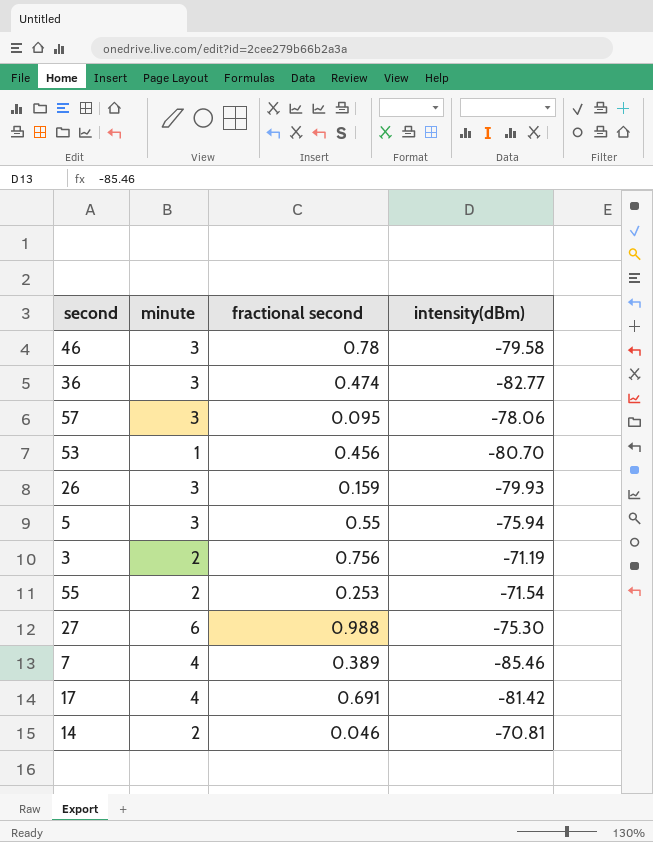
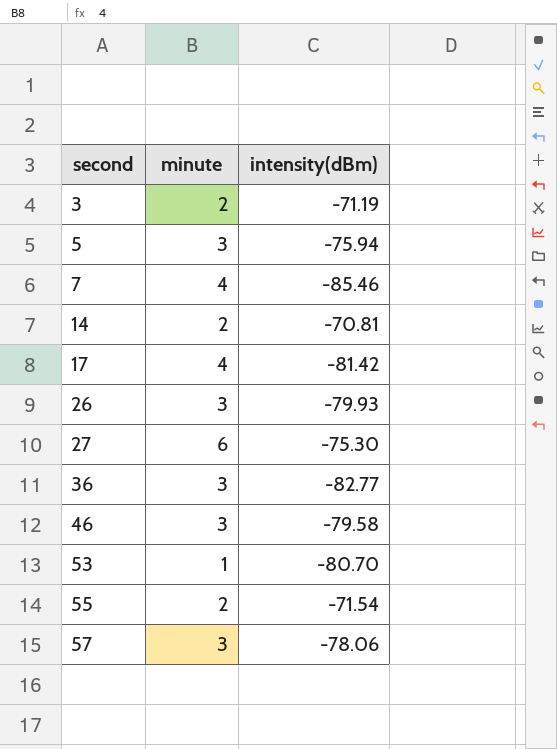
row order: none -> second ascending
column fractional second | position: 3 -> none

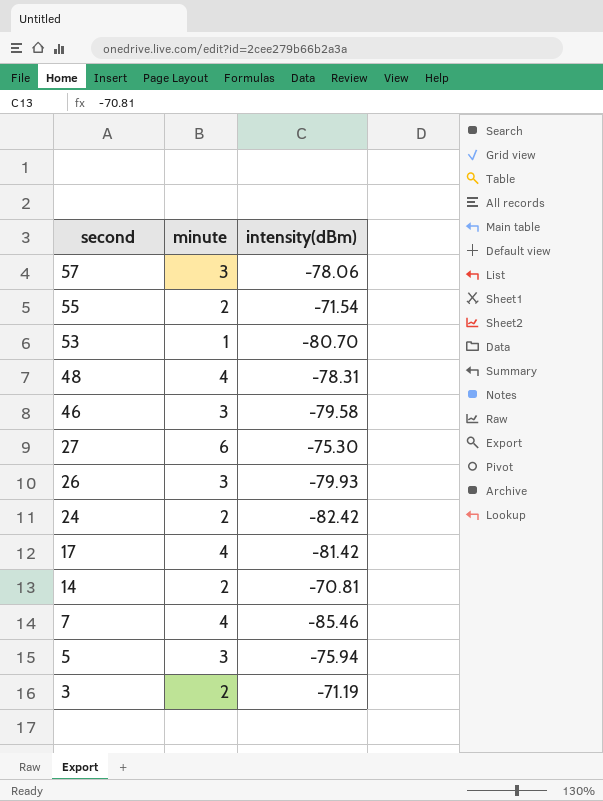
row order: second ascending -> second descending
row 36: 3 | -82.77 -> none
row 48: none -> 4 | -78.31
row 24: none -> 2 | -82.42

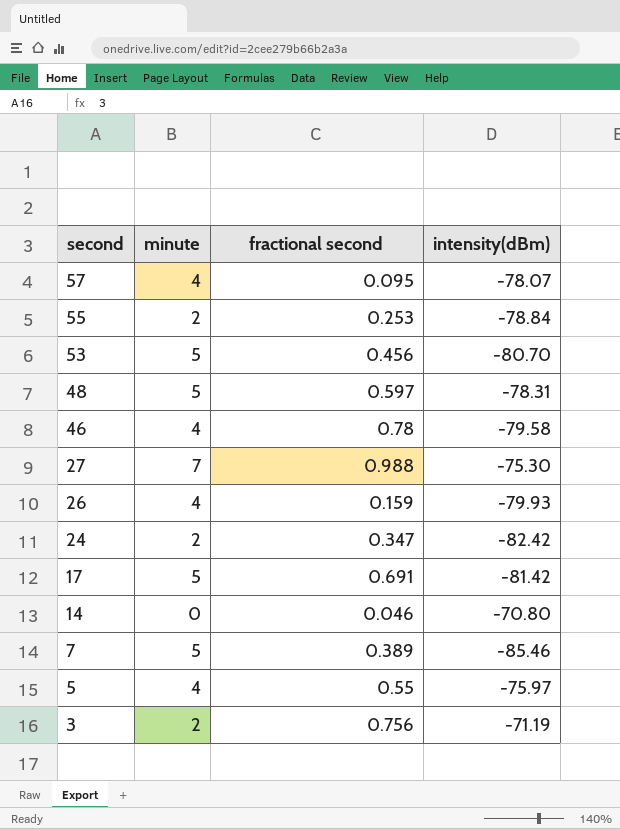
column fractional second | position: none -> 3
57 | minute: 3 -> 4
57 | intensity(dBm): -78.06 -> -78.07
55 | intensity(dBm): -71.54 -> -78.84
53 | minute: 1 -> 5
48 | minute: 4 -> 5
46 | minute: 3 -> 4
27 | minute: 6 -> 7
26 | minute: 3 -> 4
17 | minute: 4 -> 5
14 | minute: 2 -> 0
14 | intensity(dBm): -70.81 -> -70.80
7 | minute: 4 -> 5
5 | minute: 3 -> 4
5 | intensity(dBm): -75.94 -> -75.97

